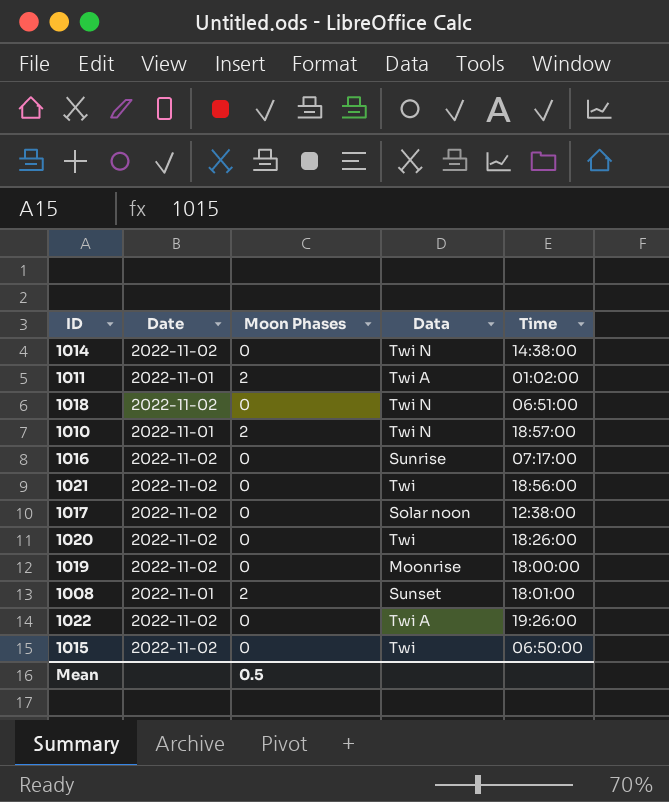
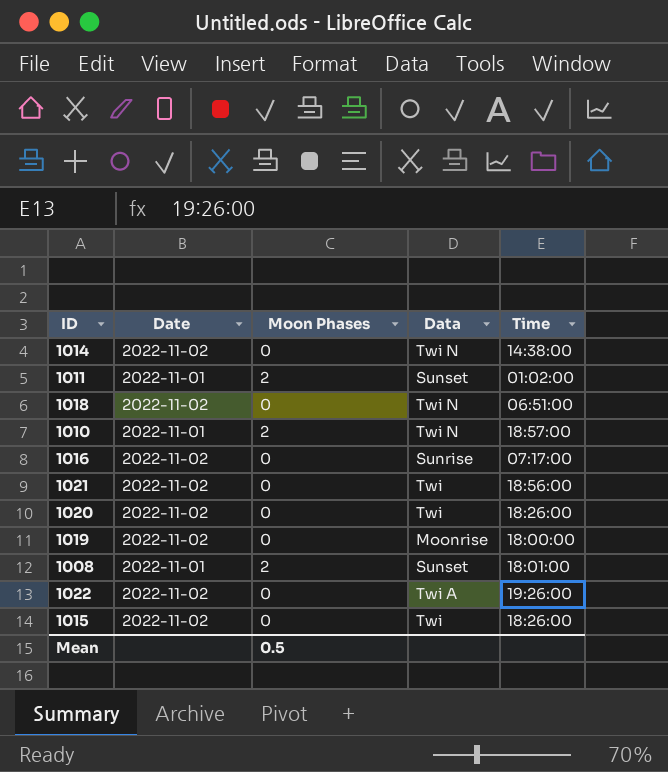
row 1017: 2022-11-02 | 0 | Solar noon | 12:38:00 -> none
1011 | Data: Twi A -> Sunset
1015 | Time: 06:50:00 -> 18:26:00

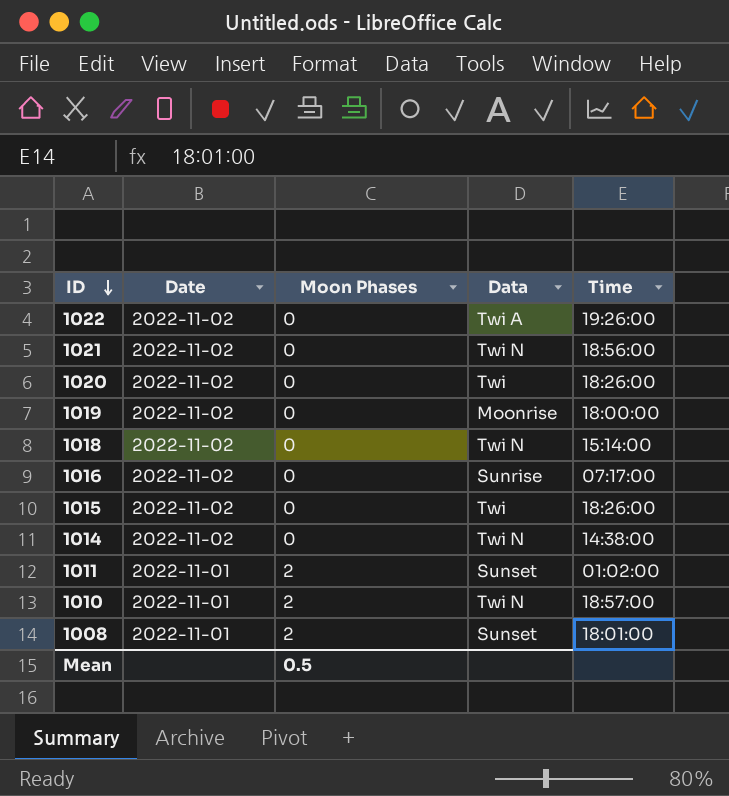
row order: none -> ID descending
1021 | Data: Twi -> Twi N
1018 | Time: 06:51:00 -> 15:14:00

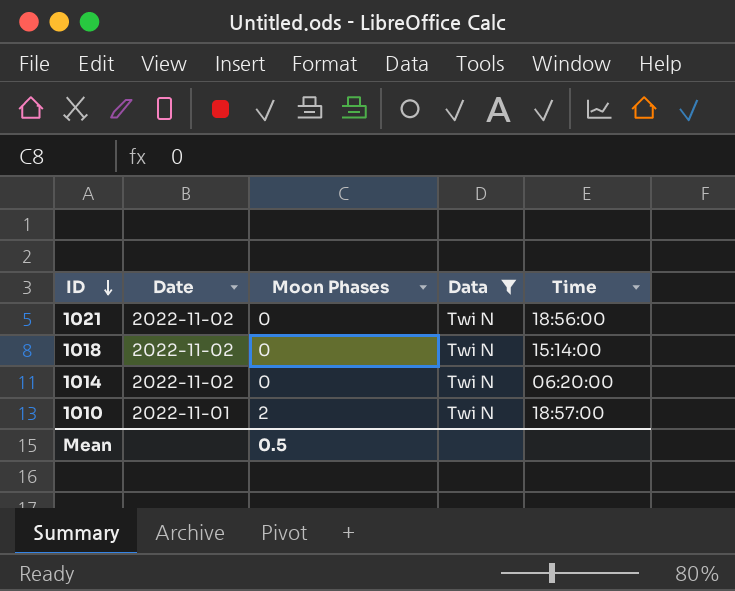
filter: none -> Data = Twi N
1014 | Time: 14:38:00 -> 06:20:00

